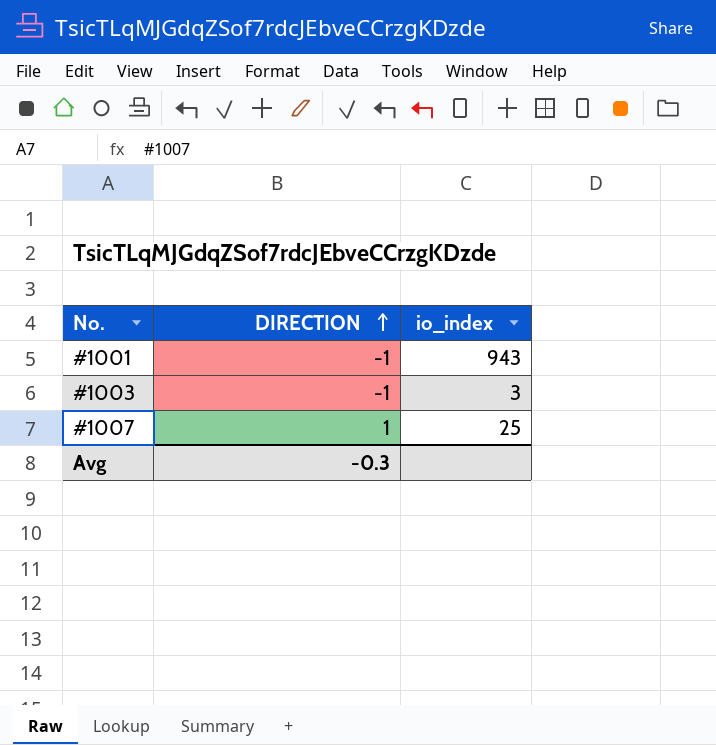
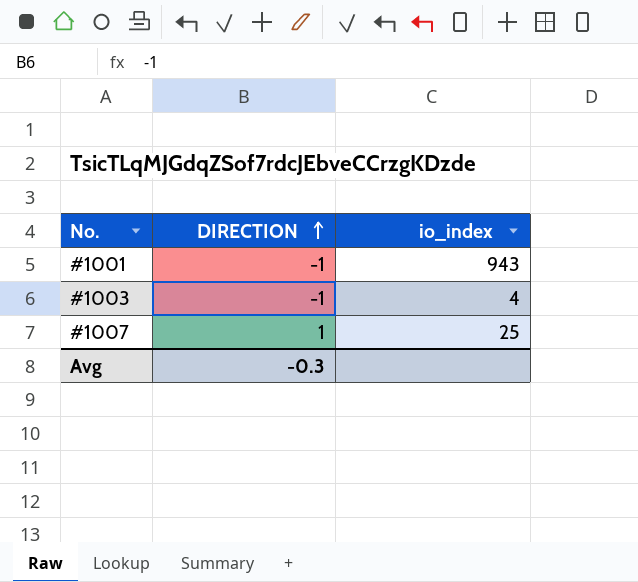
#1003 | io_index: 3 -> 4

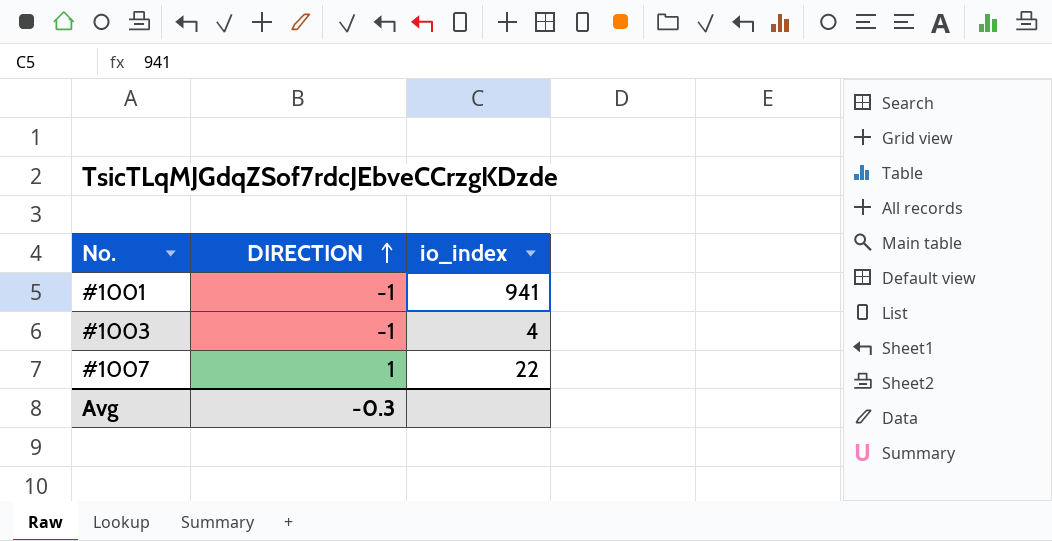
#1001 | io_index: 943 -> 941
#1007 | io_index: 25 -> 22

